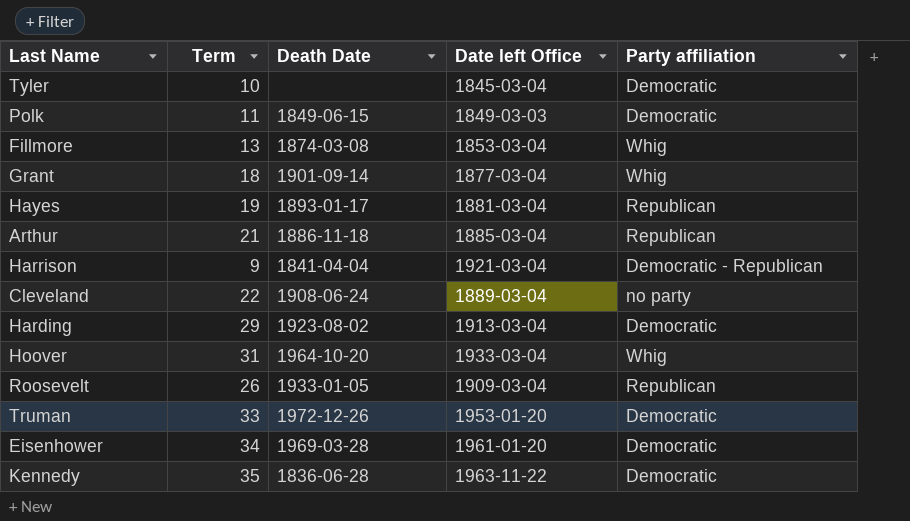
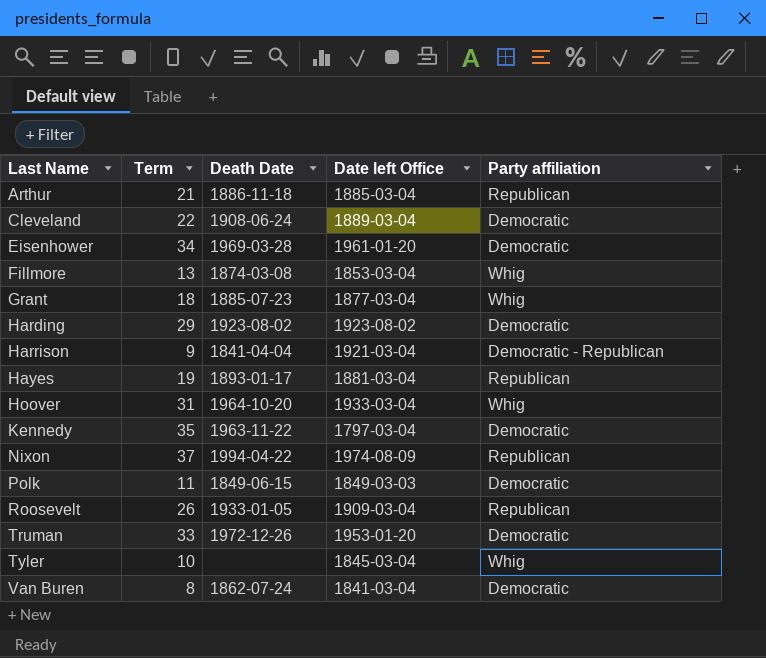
row order: none -> Last Name ascending
Cleveland | Party affiliation: no party -> Democratic
Grant | Death Date: 1901-09-14 -> 1885-07-23
Harding | Date left Office: 1913-03-04 -> 1923-08-02
Kennedy | Death Date: 1836-06-28 -> 1963-11-22
Kennedy | Date left Office: 1963-11-22 -> 1797-03-04
row Nixon: none -> 37 | 1994-04-22 | 1974-08-09 | Republican
Tyler | Party affiliation: Democratic -> Whig
row Van Buren: none -> 8 | 1862-07-24 | 1841-03-04 | Democratic

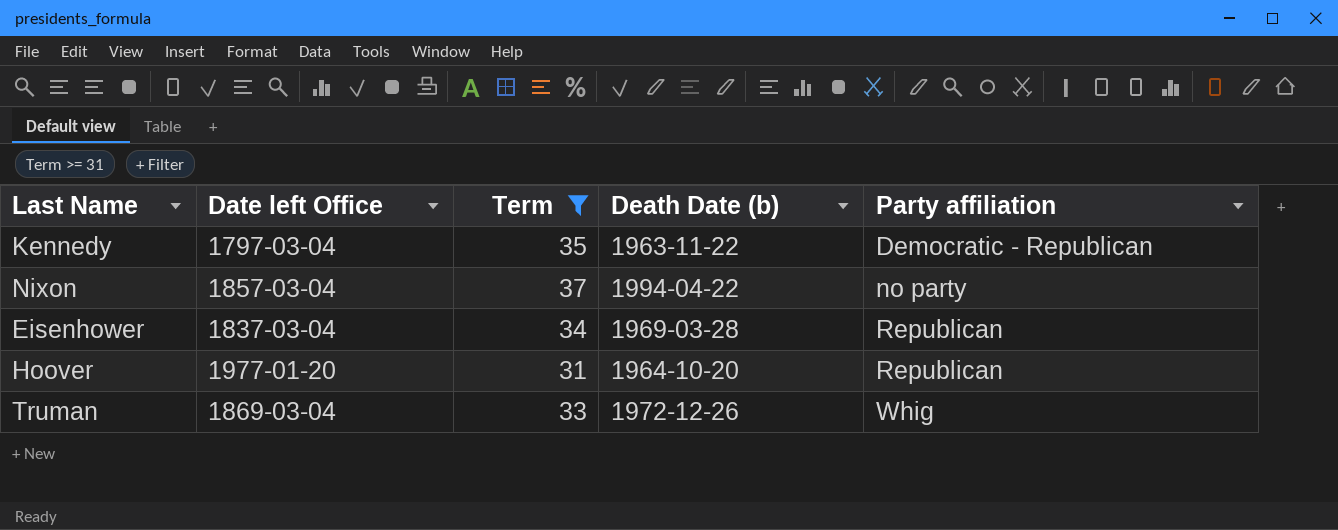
filter: none -> Term >= 31
row order: Last Name ascending -> Party affiliation ascending
column Date left Office | position: 4 -> 2
column name: Death Date -> Death Date (b)
Kennedy | Party affiliation: Democratic -> Democratic - Republican
Nixon | Date left Office: 1974-08-09 -> 1857-03-04
Nixon | Party affiliation: Republican -> no party
Eisenhower | Date left Office: 1961-01-20 -> 1837-03-04
Eisenhower | Party affiliation: Democratic -> Republican
Hoover | Date left Office: 1933-03-04 -> 1977-01-20
Hoover | Party affiliation: Whig -> Republican
Truman | Date left Office: 1953-01-20 -> 1869-03-04
Truman | Party affiliation: Democratic -> Whig

